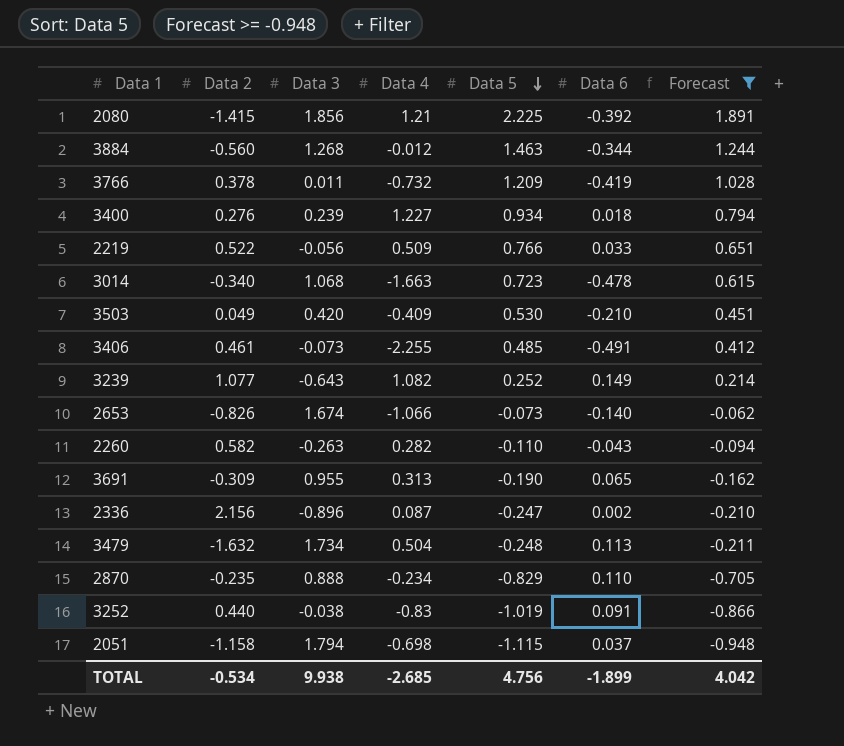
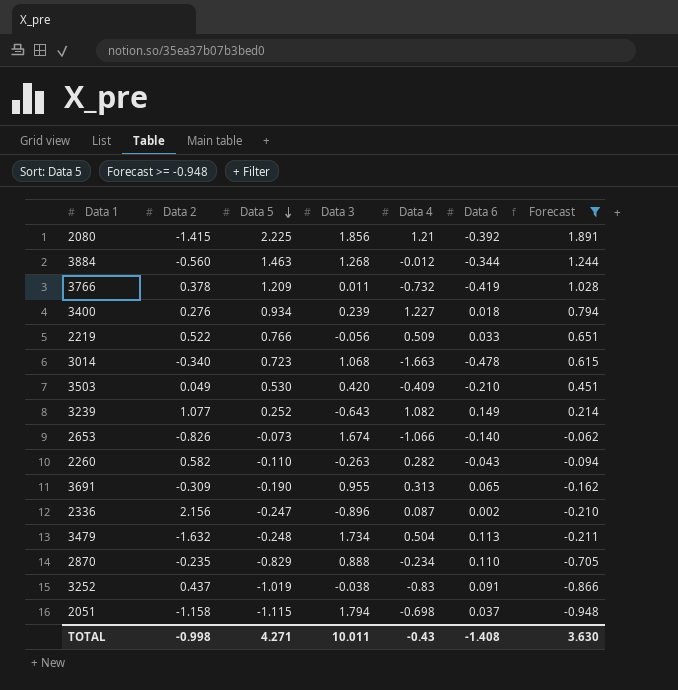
column Data 5 | position: 5 -> 3
row 3406: 0.461 | -0.073 | -2.255 | 0.485 | -0.491 | 0.412 -> none
3252 | Data 2: 0.440 -> 0.437
TOTAL | Data 2: -0.534 -> -0.998
TOTAL | Data 5: 4.756 -> 4.271
TOTAL | Data 3: 9.938 -> 10.011
TOTAL | Data 4: -2.685 -> -0.43
TOTAL | Data 6: -1.899 -> -1.408
TOTAL | Forecast: 4.042 -> 3.630

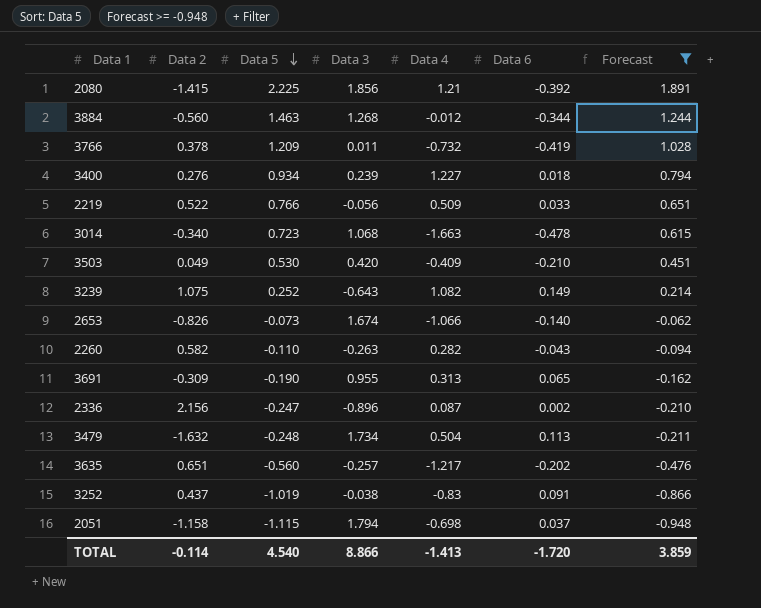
row 2870: -0.235 | -0.829 | 0.888 | -0.234 | 0.110 | -0.705 -> none
3239 | Data 2: 1.077 -> 1.075
row 3635: none -> 0.651 | -0.560 | -0.257 | -1.217 | -0.202 | -0.476
TOTAL | Data 2: -0.998 -> -0.114
TOTAL | Data 5: 4.271 -> 4.540
TOTAL | Data 3: 10.011 -> 8.866
TOTAL | Data 4: -0.43 -> -1.413
TOTAL | Data 6: -1.408 -> -1.720
TOTAL | Forecast: 3.630 -> 3.859

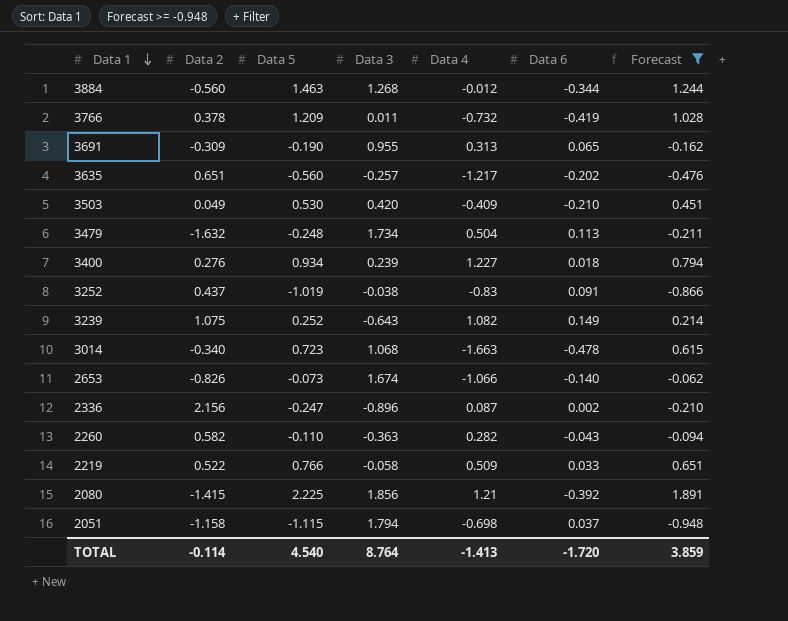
row order: Data 5 descending -> Data 1 descending
2260 | Data 3: -0.263 -> -0.363
2219 | Data 3: -0.056 -> -0.058
TOTAL | Data 3: 8.866 -> 8.764

